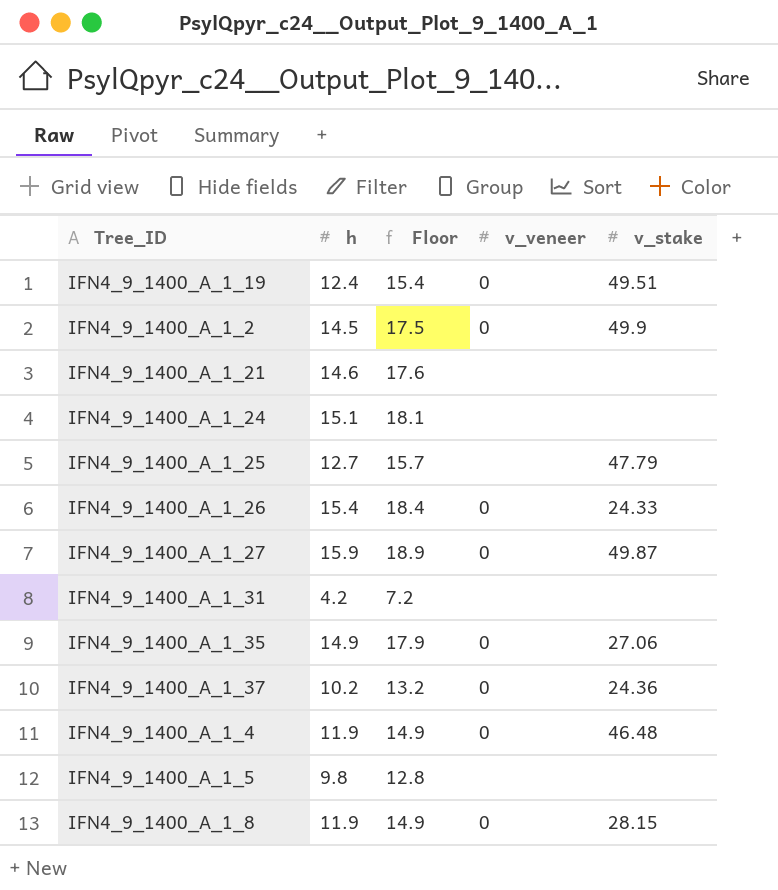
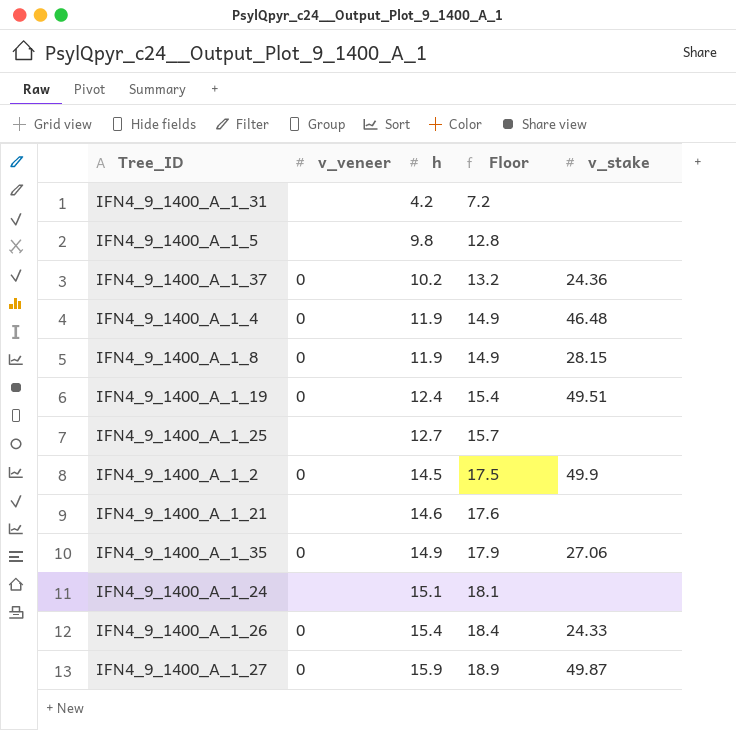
row order: none -> h ascending
column v_veneer | position: 4 -> 2
IFN4_9_1400_A_1_25 | v_stake: 47.79 -> none

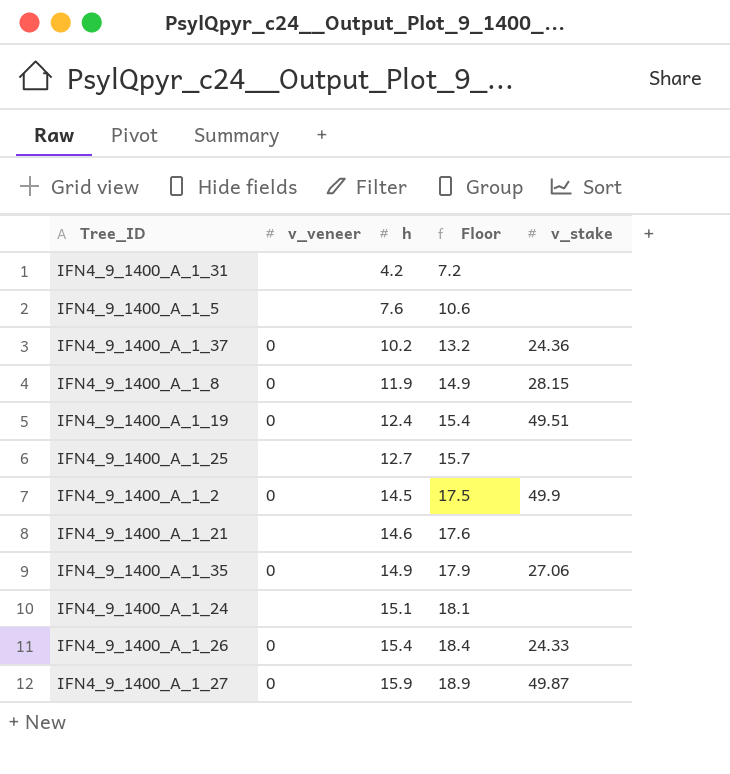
row IFN4_9_1400_A_1_4: 0 | 11.9 | 14.9 | 46.48 -> none
IFN4_9_1400_A_1_5 | h: 9.8 -> 7.6
IFN4_9_1400_A_1_5 | Floor: 12.8 -> 10.6

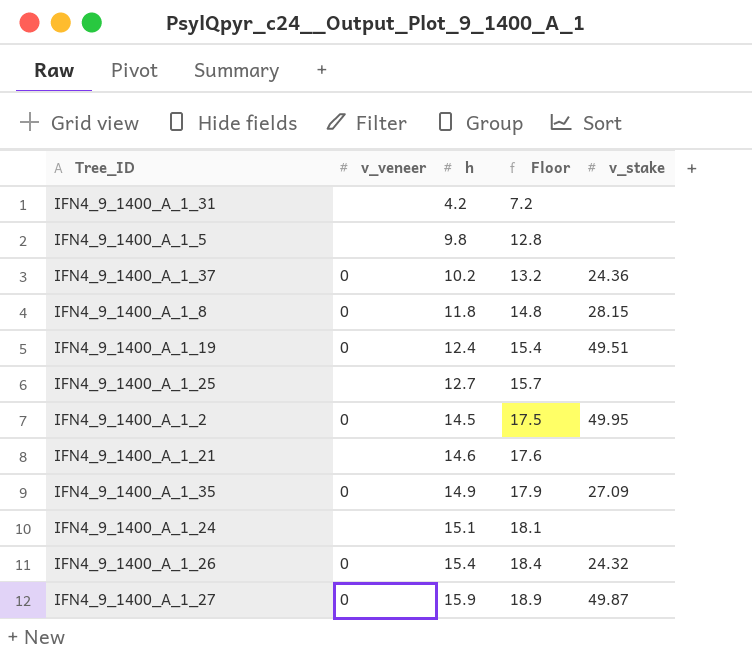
IFN4_9_1400_A_1_5 | h: 7.6 -> 9.8
IFN4_9_1400_A_1_5 | Floor: 10.6 -> 12.8
IFN4_9_1400_A_1_8 | h: 11.9 -> 11.8
IFN4_9_1400_A_1_8 | Floor: 14.9 -> 14.8
IFN4_9_1400_A_1_2 | v_stake: 49.9 -> 49.95
IFN4_9_1400_A_1_35 | v_stake: 27.06 -> 27.09
IFN4_9_1400_A_1_26 | v_stake: 24.33 -> 24.32

